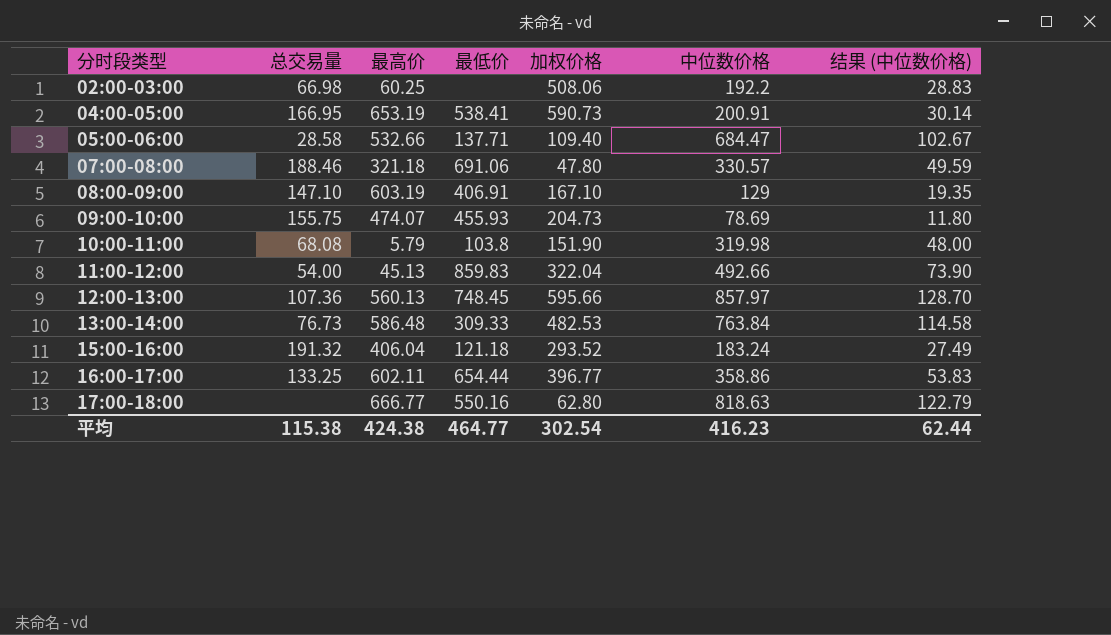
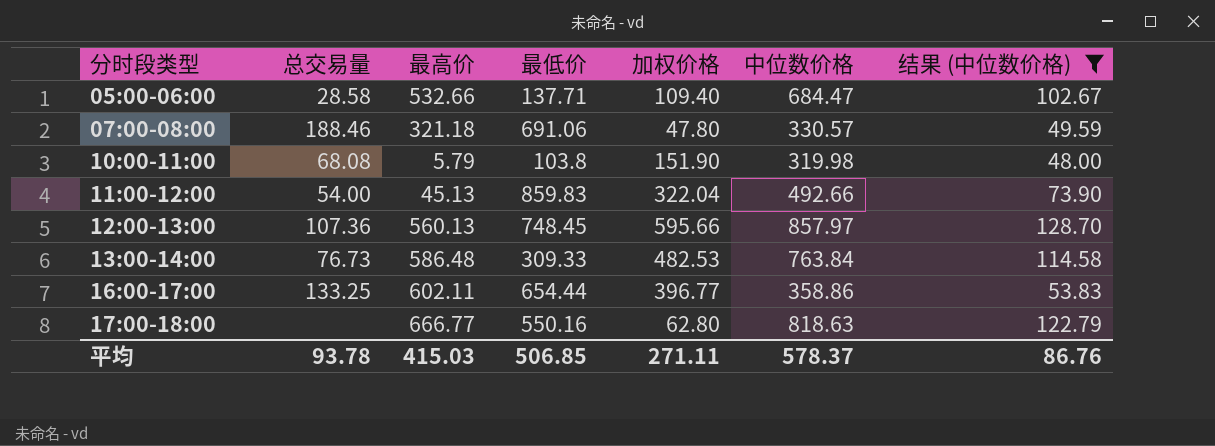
filter: none -> 结果 (中位数价格) >= 48.00
平均 | 总交易量: 115.38 -> 93.78
平均 | 最高价: 424.38 -> 415.03
平均 | 最低价: 464.77 -> 506.85
平均 | 加权价格: 302.54 -> 271.11
平均 | 中位数价格: 416.23 -> 578.37
平均 | 结果 (中位数价格): 62.44 -> 86.76

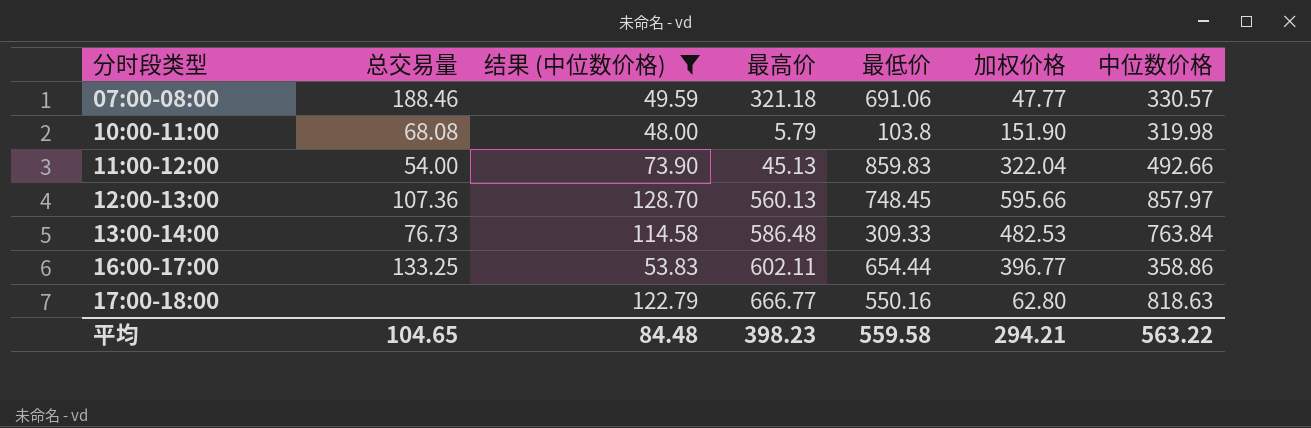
column 结果 (中位数价格) | position: 7 -> 3
row 05:00-06:00: 28.58 | 532.66 | 137.71 | 109.40 | 684.47 | 102.67 -> none
07:00-08:00 | 加权价格: 47.80 -> 47.77
平均 | 总交易量: 93.78 -> 104.65
平均 | 结果 (中位数价格): 86.76 -> 84.48
平均 | 最高价: 415.03 -> 398.23
平均 | 最低价: 506.85 -> 559.58
平均 | 加权价格: 271.11 -> 294.21
平均 | 中位数价格: 578.37 -> 563.22

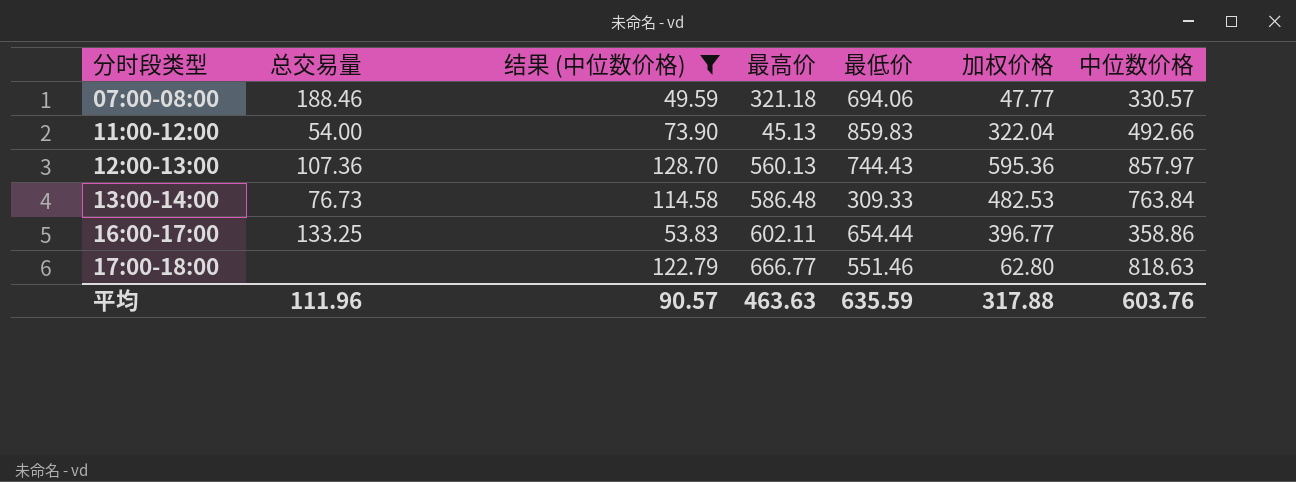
row 10:00-11:00: 68.08 | 48.00 | 5.79 | 103.8 | 151.90 | 319.98 -> none
07:00-08:00 | 最低价: 691.06 -> 694.06
12:00-13:00 | 最低价: 748.45 -> 744.43
12:00-13:00 | 加权价格: 595.66 -> 595.36
17:00-18:00 | 最低价: 550.16 -> 551.46
平均 | 总交易量: 104.65 -> 111.96
平均 | 结果 (中位数价格): 84.48 -> 90.57
平均 | 最高价: 398.23 -> 463.63
平均 | 最低价: 559.58 -> 635.59
平均 | 加权价格: 294.21 -> 317.88
平均 | 中位数价格: 563.22 -> 603.76

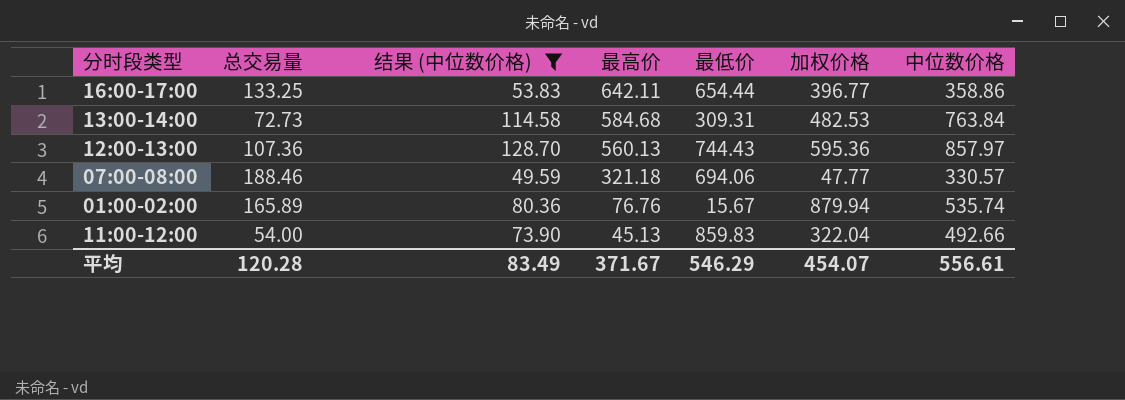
row order: 分时段类型 ascending -> 最高价 descending
row 17:00-18:00: none | 122.79 | 666.77 | 551.46 | 62.80 | 818.63 -> none
16:00-17:00 | 最高价: 602.11 -> 642.11
13:00-14:00 | 总交易量: 76.73 -> 72.73
13:00-14:00 | 最高价: 586.48 -> 584.68
13:00-14:00 | 最低价: 309.33 -> 309.31
row 01:00-02:00: none -> 165.89 | 80.36 | 76.76 | 15.67 | 879.94 | 535.74
平均 | 总交易量: 111.96 -> 120.28
平均 | 结果 (中位数价格): 90.57 -> 83.49
平均 | 最高价: 463.63 -> 371.67
平均 | 最低价: 635.59 -> 546.29
平均 | 加权价格: 317.88 -> 454.07
平均 | 中位数价格: 603.76 -> 556.61

